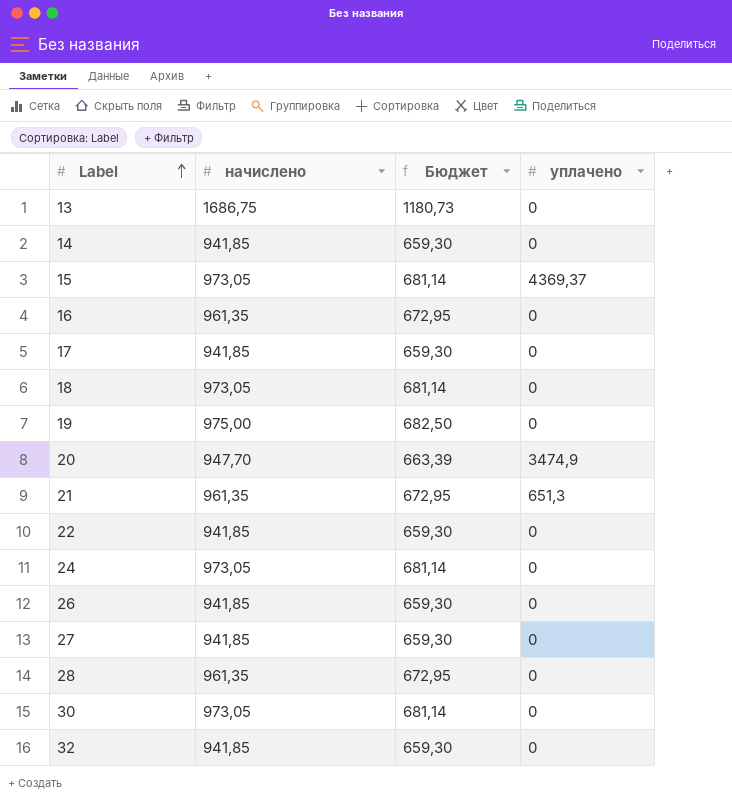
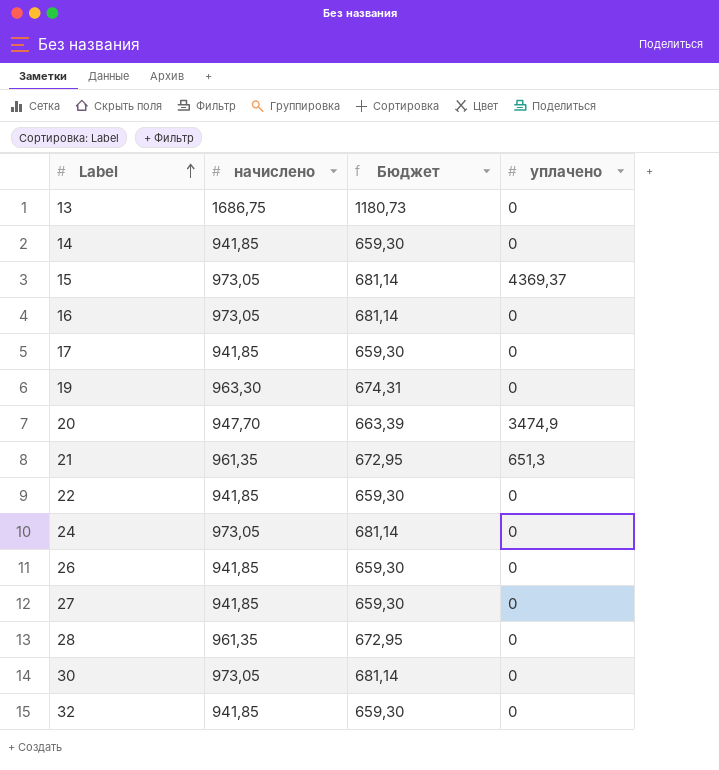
row 18: 973,05 | 681,14 | 0 -> none
16 | начислено: 961,35 -> 973,05
16 | Бюджет: 672,95 -> 681,14
19 | начислено: 975,00 -> 963,30
19 | Бюджет: 682,50 -> 674,31

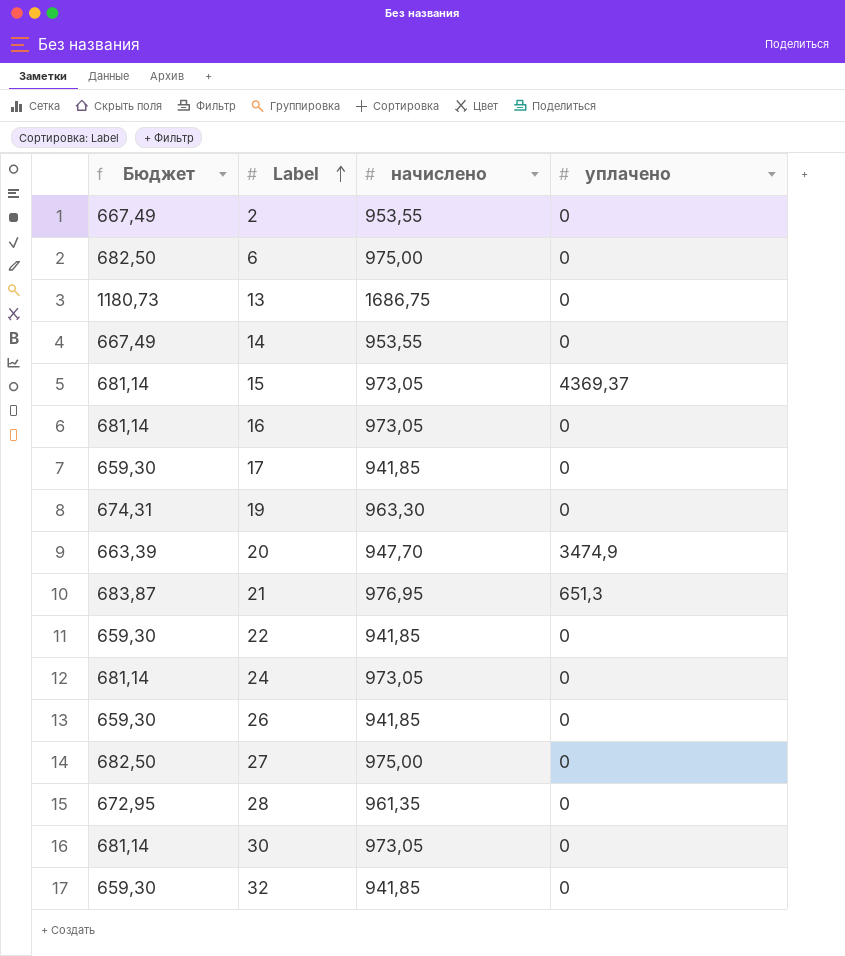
column Бюджет | position: 3 -> 1
row 2: none -> 667,49 | 953,55 | 0
row 6: none -> 682,50 | 975,00 | 0
14 | Бюджет: 659,30 -> 667,49
14 | начислено: 941,85 -> 953,55
21 | Бюджет: 672,95 -> 683,87
21 | начислено: 961,35 -> 976,95
27 | Бюджет: 659,30 -> 682,50
27 | начислено: 941,85 -> 975,00

